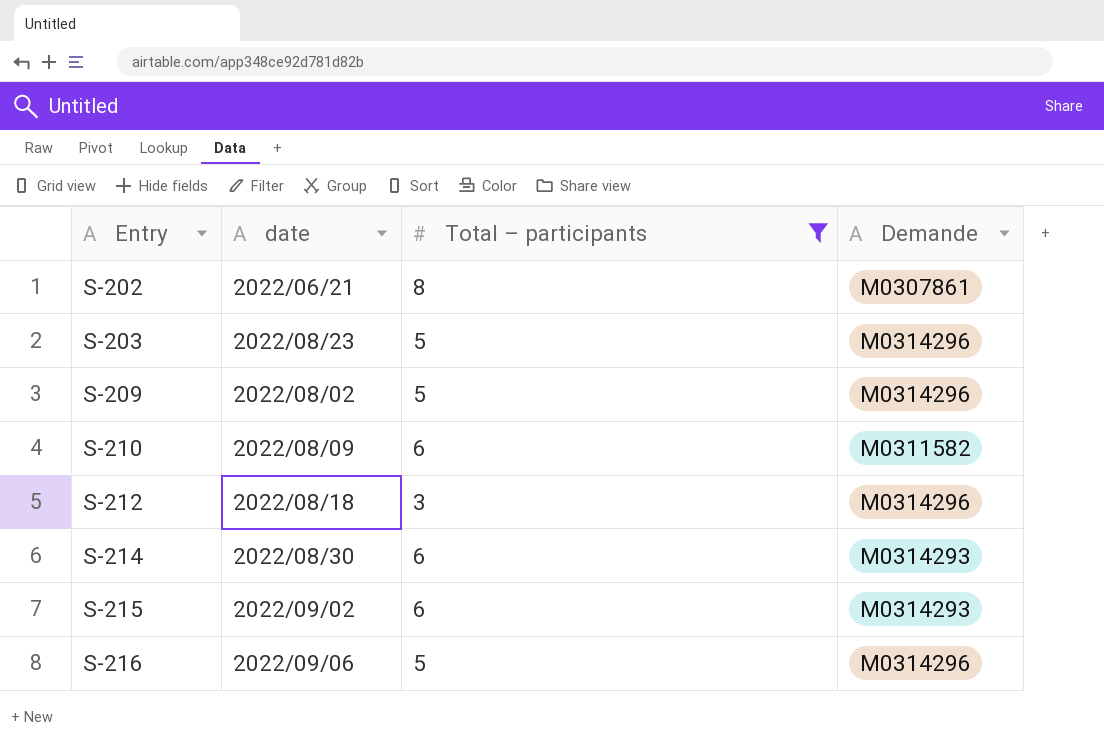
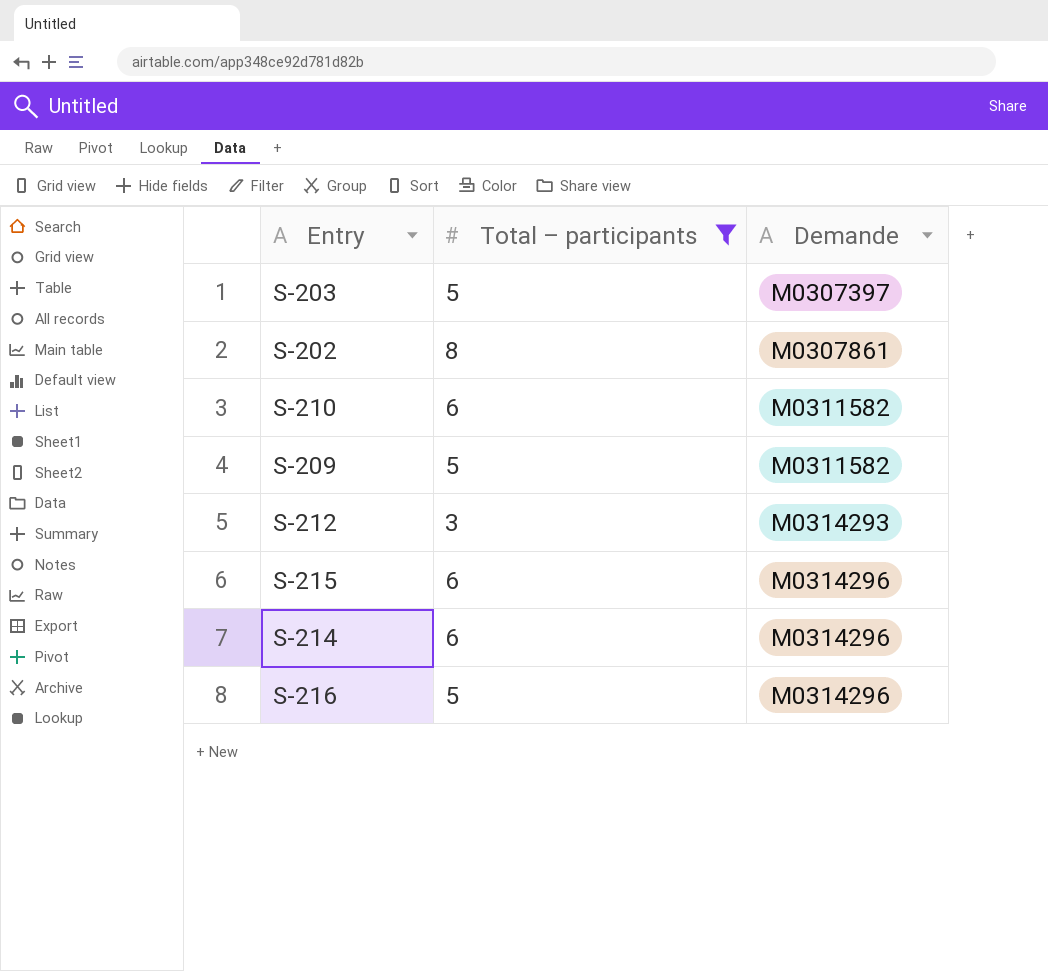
row order: Entry ascending -> Demande ascending
column date | position: 2 -> none
S-203 | Demande: M0314296 -> M0307397
S-209 | Demande: M0314296 -> M0311582
S-212 | Demande: M0314296 -> M0314293
S-215 | Demande: M0314293 -> M0314296
S-214 | Demande: M0314293 -> M0314296

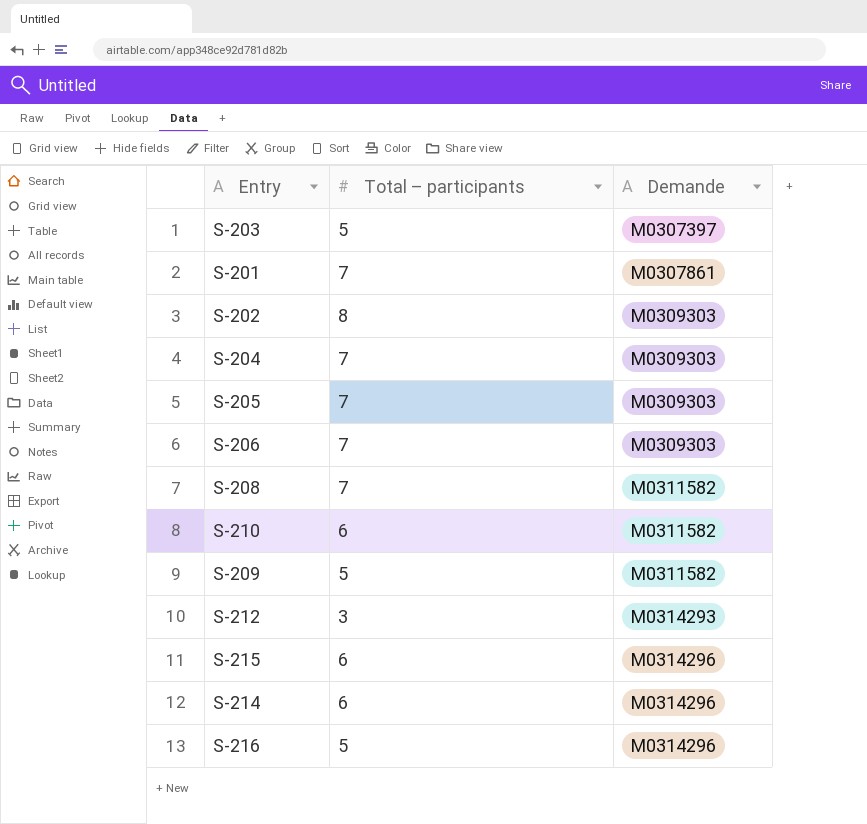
filter: Total – participants != 7 -> none
S-202 | Demande: M0307861 -> M0309303

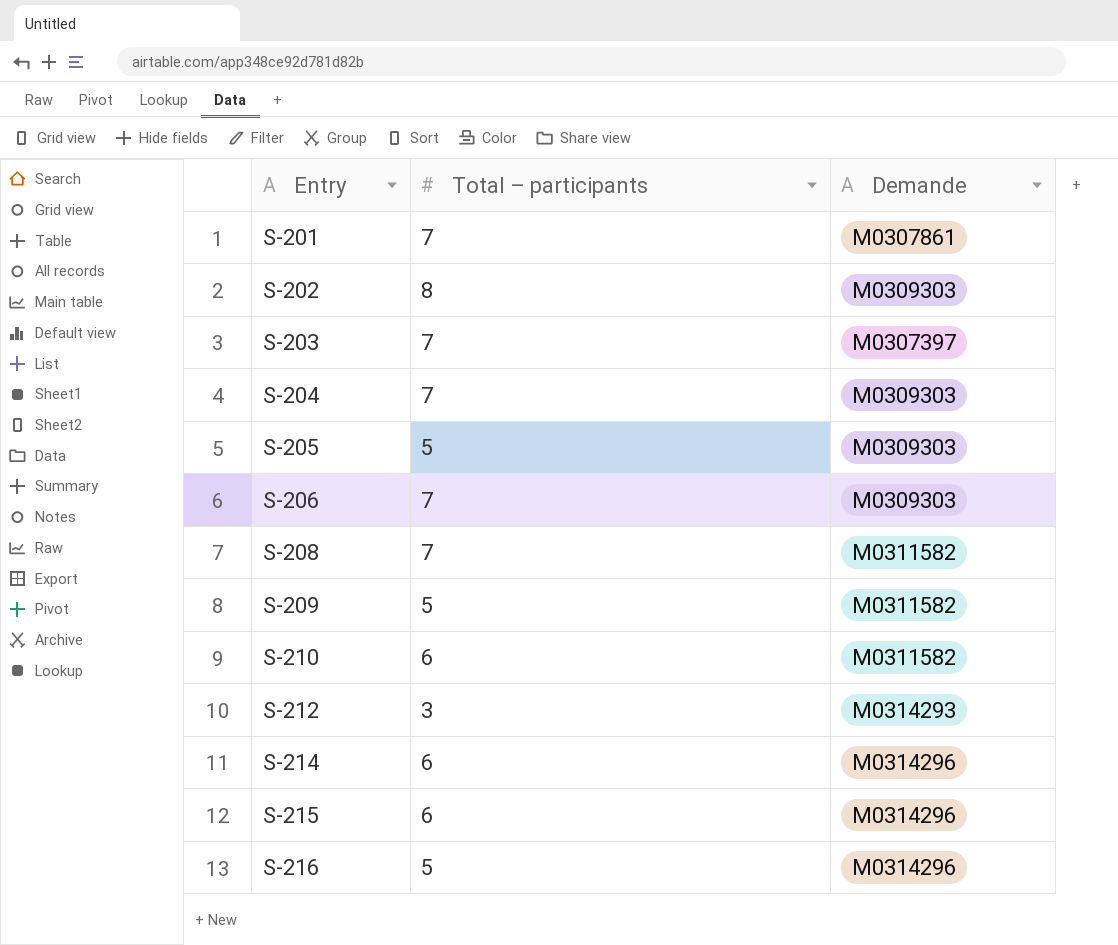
row order: Demande ascending -> Entry ascending
S-203 | Total – participants: 5 -> 7
S-205 | Total – participants: 7 -> 5

